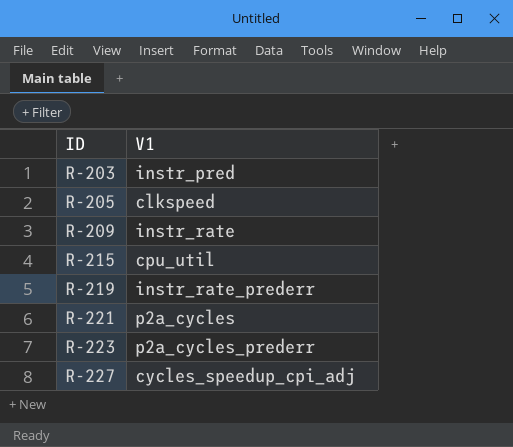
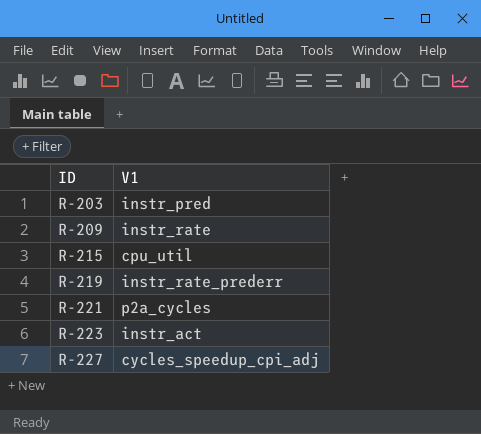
row R-205: clkspeed -> none
R-223 | V1: p2a_cycles_prederr -> instr_act

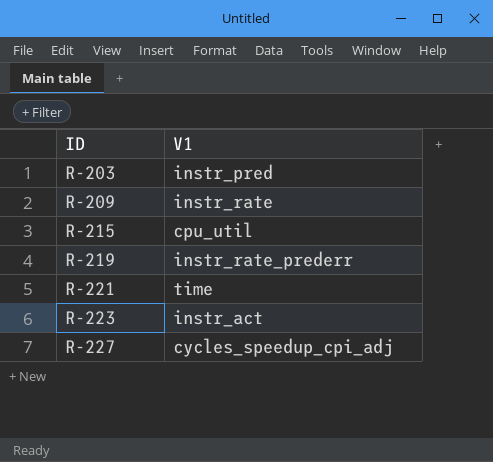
R-221 | V1: p2a_cycles -> time

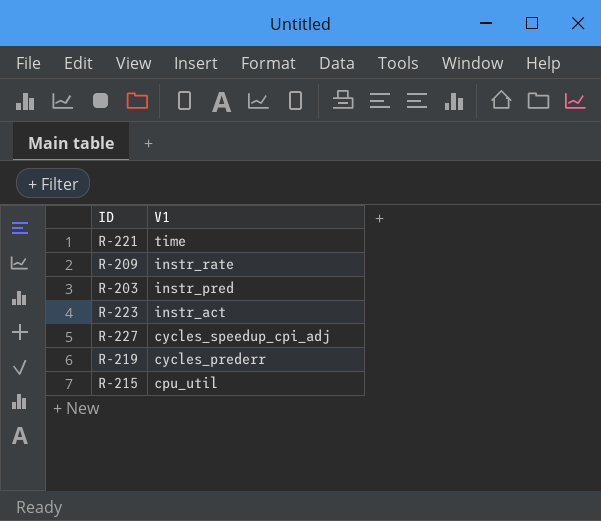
row order: ID ascending -> V1 descending
R-219 | V1: instr_rate_prederr -> cycles_prederr

